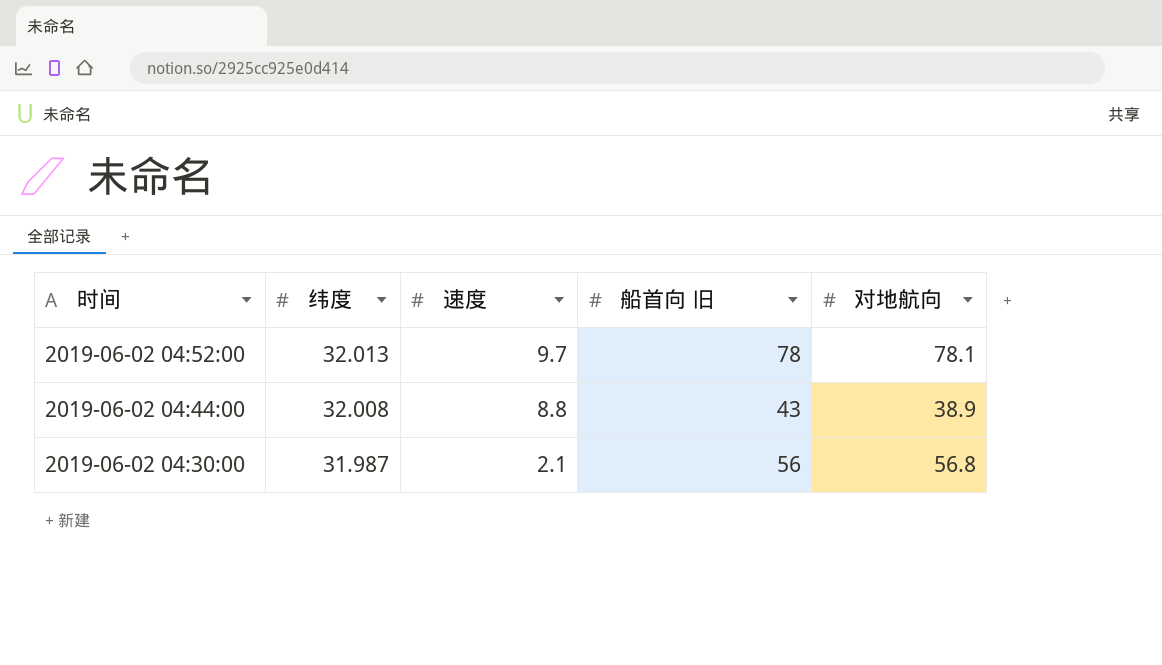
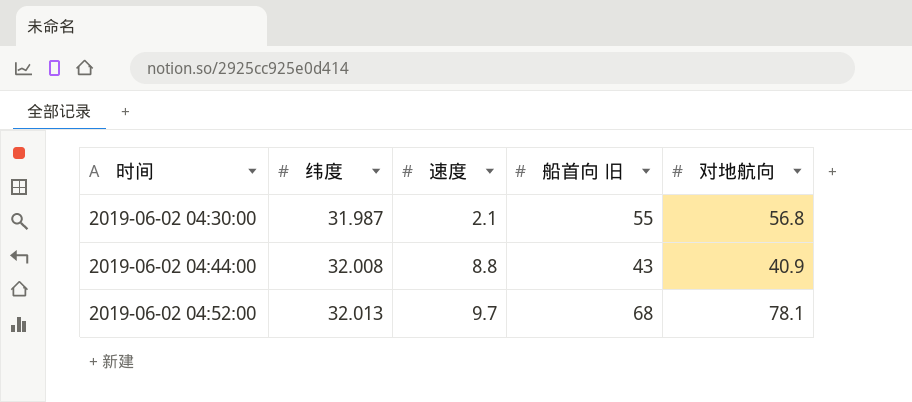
row order: 时间 descending -> 时间 ascending
2019-06-02 04:30:00 | 船首向 旧: 56 -> 55
2019-06-02 04:44:00 | 对地航向: 38.9 -> 40.9
2019-06-02 04:52:00 | 船首向 旧: 78 -> 68

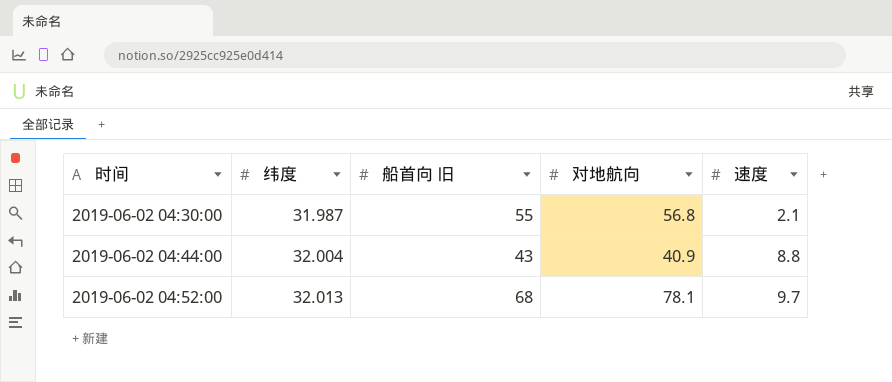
column 速度 | position: 3 -> 5
2019-06-02 04:44:00 | 纬度: 32.008 -> 32.004

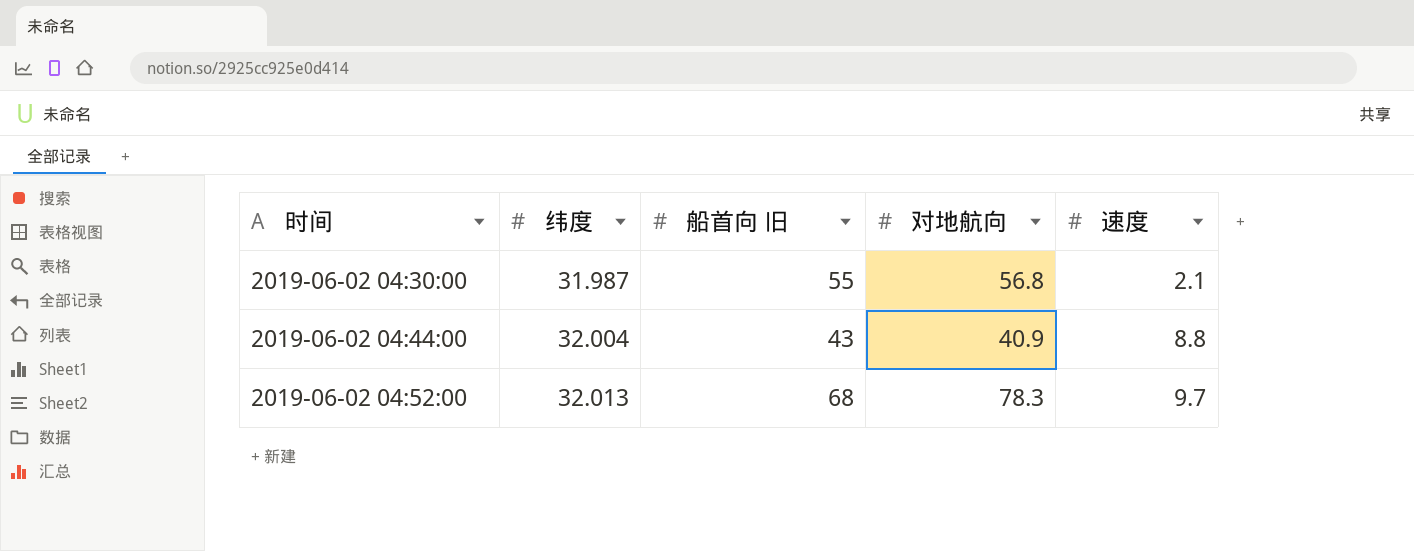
2019-06-02 04:52:00 | 对地航向: 78.1 -> 78.3

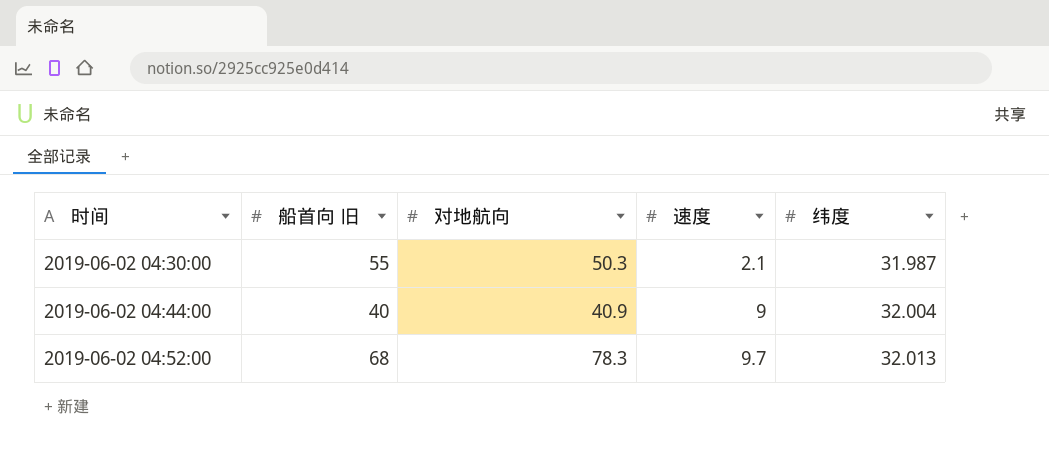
column 纬度 | position: 2 -> 5
2019-06-02 04:30:00 | 对地航向: 56.8 -> 50.3
2019-06-02 04:44:00 | 船首向 旧: 43 -> 40
2019-06-02 04:44:00 | 速度: 8.8 -> 9

